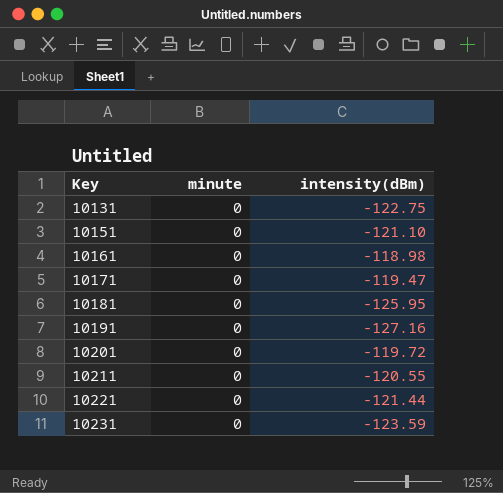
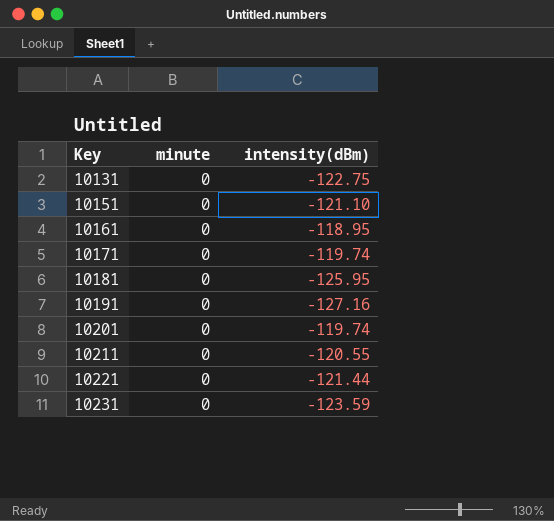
10161 | intensity(dBm): -118.98 -> -118.95
10171 | intensity(dBm): -119.47 -> -119.74
10201 | intensity(dBm): -119.72 -> -119.74

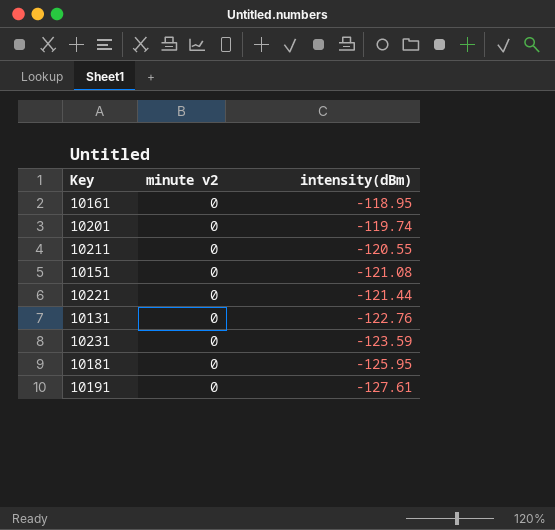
row order: Key ascending -> intensity(dBm) descending
column name: minute -> minute v2
row 10171: 0 | -119.74 -> none
10151 | intensity(dBm): -121.10 -> -121.08
10131 | intensity(dBm): -122.75 -> -122.76
10191 | intensity(dBm): -127.16 -> -127.61

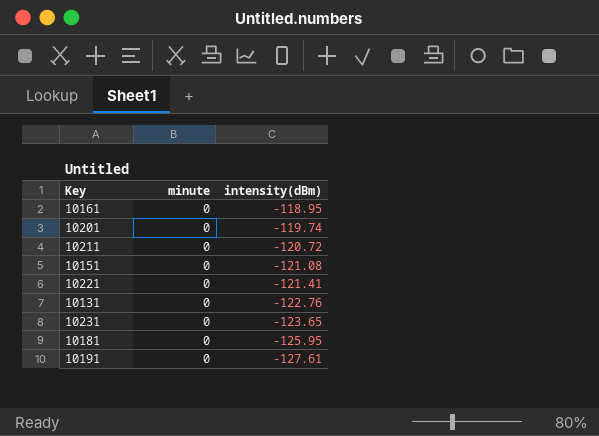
column name: minute v2 -> minute
10211 | intensity(dBm): -120.55 -> -120.72
10221 | intensity(dBm): -121.44 -> -121.41
10231 | intensity(dBm): -123.59 -> -123.65

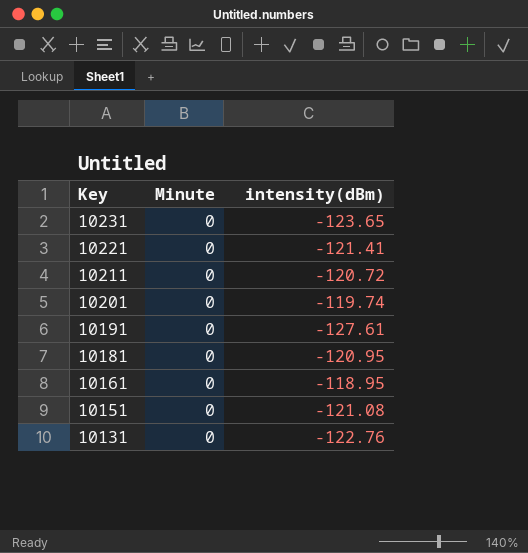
row order: intensity(dBm) descending -> Key descending
column name: minute -> Minute
10181 | intensity(dBm): -125.95 -> -120.95

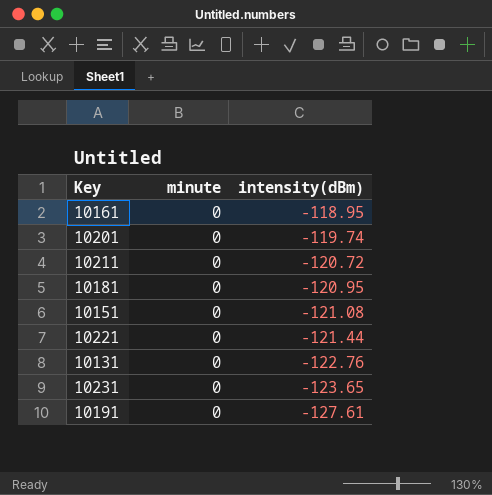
row order: Key descending -> intensity(dBm) descending
column name: Minute -> minute
10221 | intensity(dBm): -121.41 -> -121.44

